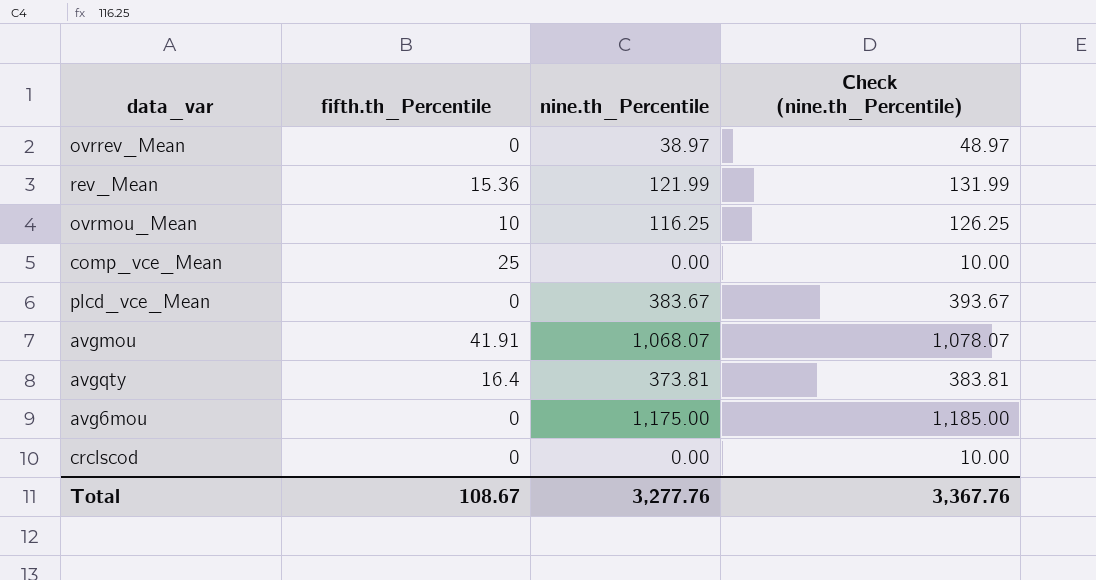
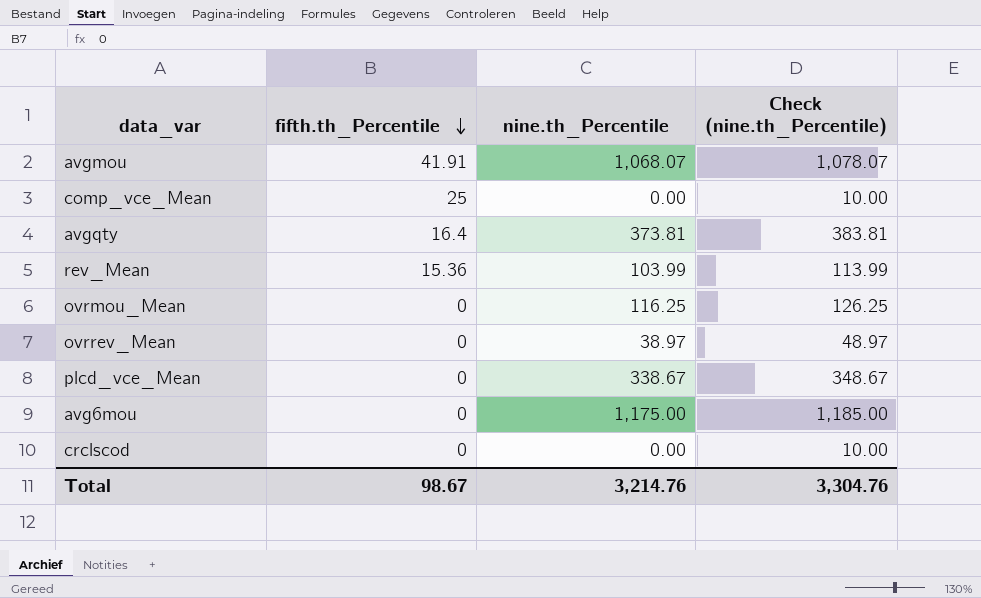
row order: none -> fifth.th_Percentile descending
rev_Mean | nine.th_Percentile: 121.99 -> 103.99
rev_Mean | Check (nine.th_Percentile): 131.99 -> 113.99
ovrmou_Mean | fifth.th_Percentile: 10 -> 0
plcd_vce_Mean | nine.th_Percentile: 383.67 -> 338.67
plcd_vce_Mean | Check (nine.th_Percentile): 393.67 -> 348.67
Total | fifth.th_Percentile: 108.67 -> 98.67
Total | nine.th_Percentile: 3,277.76 -> 3,214.76
Total | Check (nine.th_Percentile): 3,367.76 -> 3,304.76

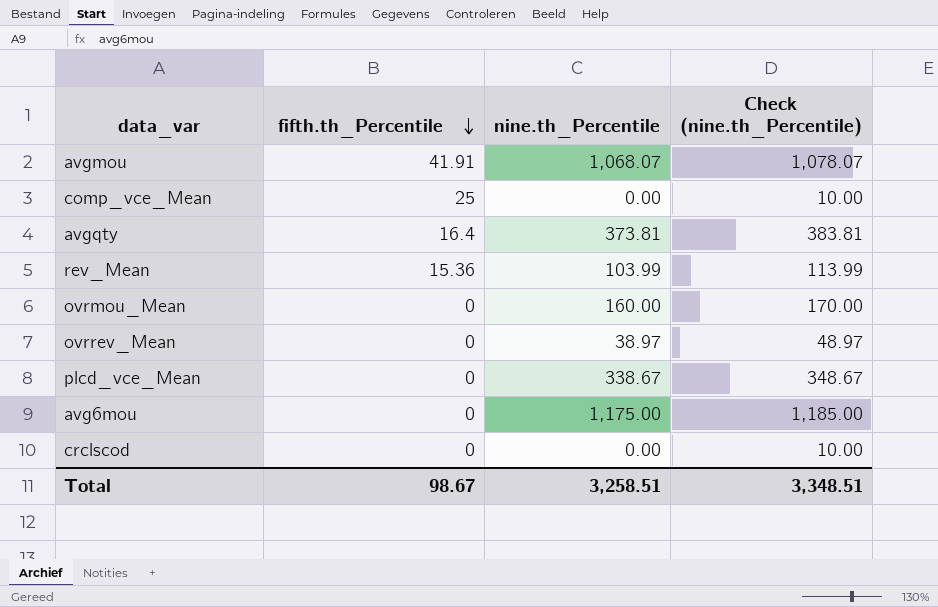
ovrmou_Mean | nine.th_Percentile: 116.25 -> 160.00
ovrmou_Mean | Check (nine.th_Percentile): 126.25 -> 170.00
Total | nine.th_Percentile: 3,214.76 -> 3,258.51
Total | Check (nine.th_Percentile): 3,304.76 -> 3,348.51

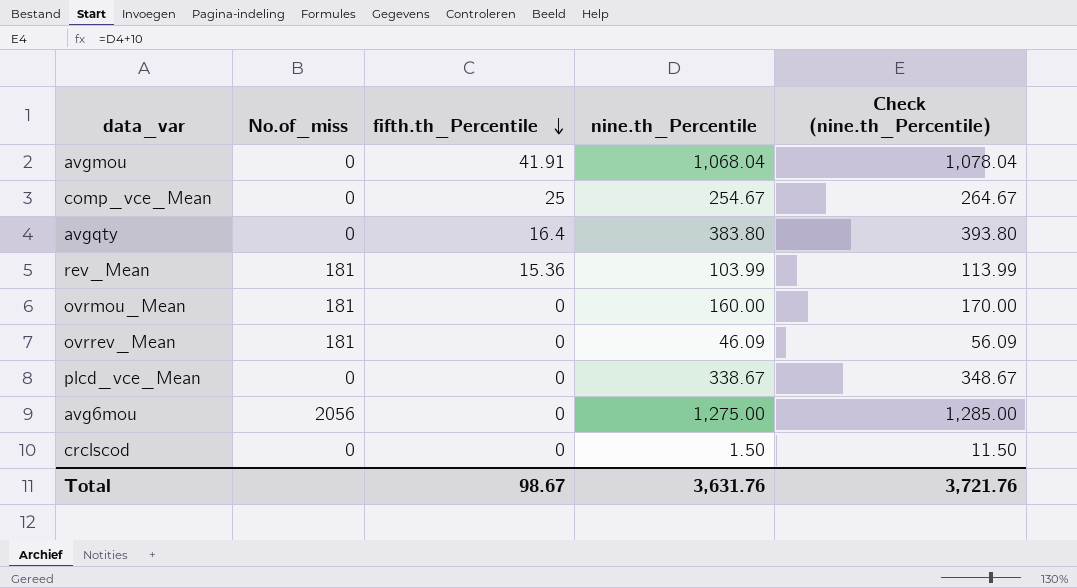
column No.of_miss | position: none -> 2
avgmou | nine.th_Percentile: 1,068.07 -> 1,068.04
avgmou | Check (nine.th_Percentile): 1,078.07 -> 1,078.04
comp_vce_Mean | nine.th_Percentile: 0.00 -> 254.67
comp_vce_Mean | Check (nine.th_Percentile): 10.00 -> 264.67
avgqty | nine.th_Percentile: 373.81 -> 383.80
avgqty | Check (nine.th_Percentile): 383.81 -> 393.80
ovrrev_Mean | nine.th_Percentile: 38.97 -> 46.09
ovrrev_Mean | Check (nine.th_Percentile): 48.97 -> 56.09
avg6mou | nine.th_Percentile: 1,175.00 -> 1,275.00
avg6mou | Check (nine.th_Percentile): 1,185.00 -> 1,285.00
crclscod | nine.th_Percentile: 0.00 -> 1.50
crclscod | Check (nine.th_Percentile): 10.00 -> 11.50
Total | nine.th_Percentile: 3,258.51 -> 3,631.76
Total | Check (nine.th_Percentile): 3,348.51 -> 3,721.76

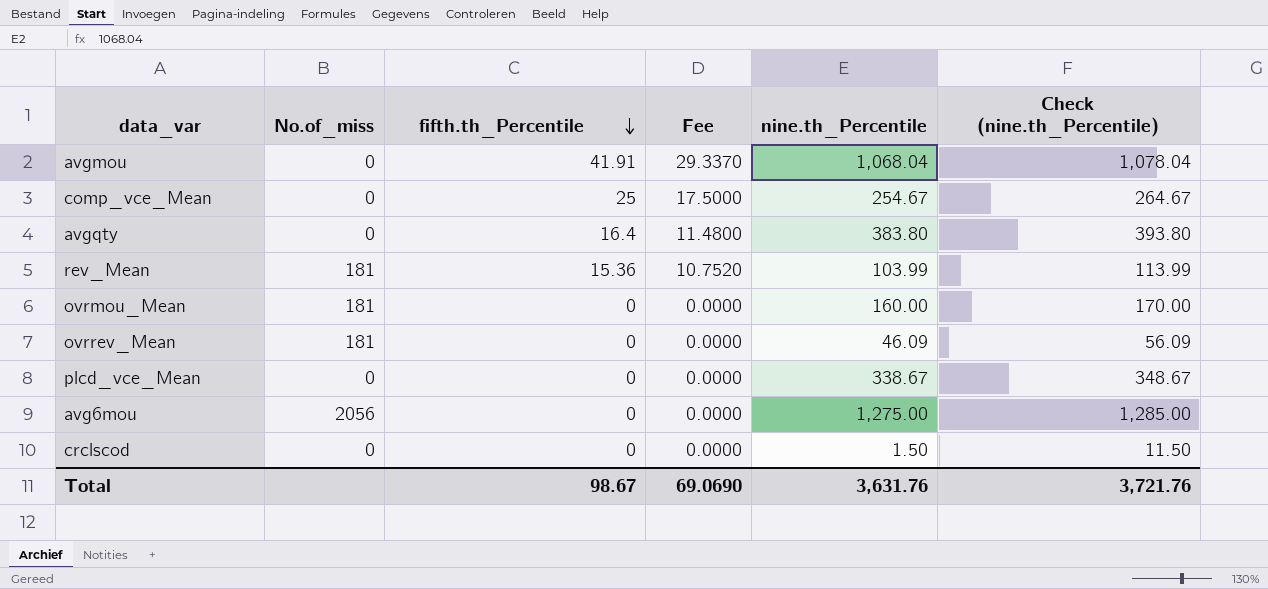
column Fee | formula: none -> [fifth.th_Percentile] * 0.7

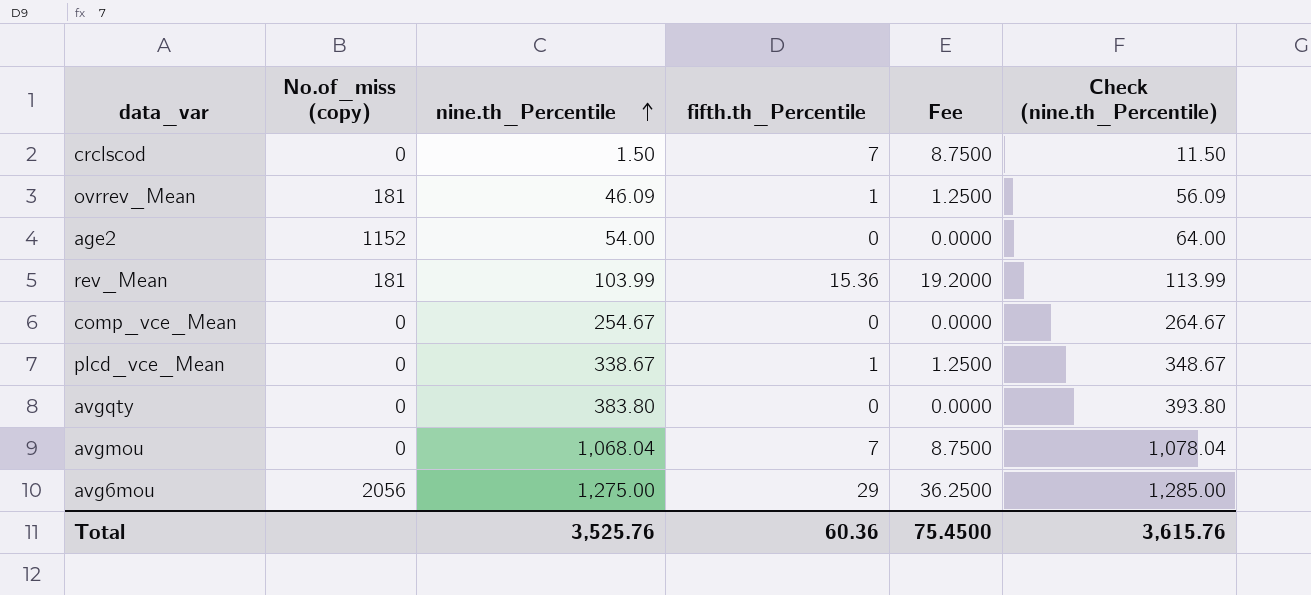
row order: fifth.th_Percentile descending -> nine.th_Percentile ascending
column name: No.of_miss -> No.of_miss (copy)
column nine.th_Percentile | position: 5 -> 3
column Fee | formula: [fifth.th_Percentile] * 0.7 -> [fifth.th_Percentile] * 1.25
row ovrmou_Mean: 181 | 0 | 0.0000 | 160.00 | 170.00 -> none
crclscod | fifth.th_Percentile: 0 -> 7
ovrrev_Mean | fifth.th_Percentile: 0 -> 1
row age2: none -> 1152 | 54.00 | 0 | 0.0000 | 64.00
comp_vce_Mean | fifth.th_Percentile: 25 -> 0
plcd_vce_Mean | fifth.th_Percentile: 0 -> 1
avgqty | fifth.th_Percentile: 16.4 -> 0
avgmou | fifth.th_Percentile: 41.91 -> 7
avg6mou | fifth.th_Percentile: 0 -> 29
Total | nine.th_Percentile: 3,631.76 -> 3,525.76
Total | fifth.th_Percentile: 98.67 -> 60.36
Total | Fee: 69.0690 -> 75.4500
Total | Check (nine.th_Percentile): 3,721.76 -> 3,615.76

